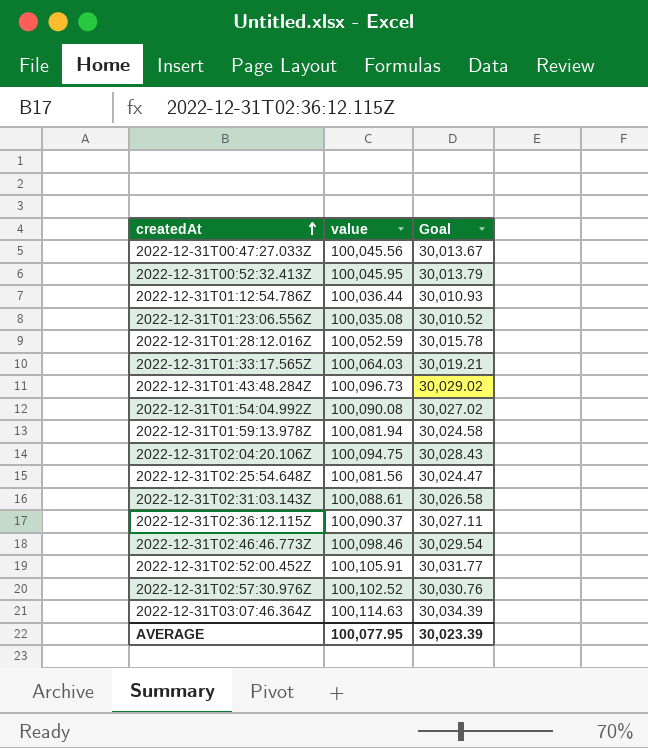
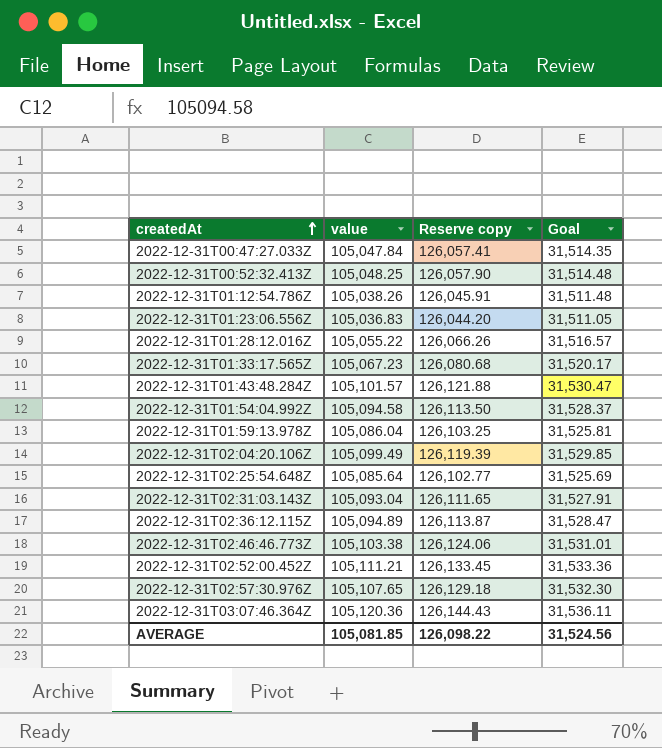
column Reserve copy | formula: none -> [value] * 1.2
2022-12-31T00:47:27.033Z | value: 100,045.56 -> 105,047.84
2022-12-31T00:47:27.033Z | Goal: 30,013.67 -> 31,514.35
2022-12-31T00:52:32.413Z | value: 100,045.95 -> 105,048.25
2022-12-31T00:52:32.413Z | Goal: 30,013.79 -> 31,514.48
2022-12-31T01:12:54.786Z | value: 100,036.44 -> 105,038.26
2022-12-31T01:12:54.786Z | Goal: 30,010.93 -> 31,511.48
2022-12-31T01:23:06.556Z | value: 100,035.08 -> 105,036.83
2022-12-31T01:23:06.556Z | Goal: 30,010.52 -> 31,511.05
2022-12-31T01:28:12.016Z | value: 100,052.59 -> 105,055.22
2022-12-31T01:28:12.016Z | Goal: 30,015.78 -> 31,516.57
2022-12-31T01:33:17.565Z | value: 100,064.03 -> 105,067.23
2022-12-31T01:33:17.565Z | Goal: 30,019.21 -> 31,520.17
2022-12-31T01:43:48.284Z | value: 100,096.73 -> 105,101.57
2022-12-31T01:43:48.284Z | Goal: 30,029.02 -> 31,530.47
2022-12-31T01:54:04.992Z | value: 100,090.08 -> 105,094.58
2022-12-31T01:54:04.992Z | Goal: 30,027.02 -> 31,528.37
2022-12-31T01:59:13.978Z | value: 100,081.94 -> 105,086.04
2022-12-31T01:59:13.978Z | Goal: 30,024.58 -> 31,525.81
2022-12-31T02:04:20.106Z | value: 100,094.75 -> 105,099.49
2022-12-31T02:04:20.106Z | Goal: 30,028.43 -> 31,529.85
2022-12-31T02:25:54.648Z | value: 100,081.56 -> 105,085.64
2022-12-31T02:25:54.648Z | Goal: 30,024.47 -> 31,525.69
2022-12-31T02:31:03.143Z | value: 100,088.61 -> 105,093.04
2022-12-31T02:31:03.143Z | Goal: 30,026.58 -> 31,527.91
2022-12-31T02:36:12.115Z | value: 100,090.37 -> 105,094.89
2022-12-31T02:36:12.115Z | Goal: 30,027.11 -> 31,528.47
2022-12-31T02:46:46.773Z | value: 100,098.46 -> 105,103.38
2022-12-31T02:46:46.773Z | Goal: 30,029.54 -> 31,531.01
2022-12-31T02:52:00.452Z | value: 100,105.91 -> 105,111.21
2022-12-31T02:52:00.452Z | Goal: 30,031.77 -> 31,533.36
2022-12-31T02:57:30.976Z | value: 100,102.52 -> 105,107.65
2022-12-31T02:57:30.976Z | Goal: 30,030.76 -> 31,532.30
2022-12-31T03:07:46.364Z | value: 100,114.63 -> 105,120.36
2022-12-31T03:07:46.364Z | Goal: 30,034.39 -> 31,536.11
AVERAGE | value: 100,077.95 -> 105,081.85
AVERAGE | Goal: 30,023.39 -> 31,524.56

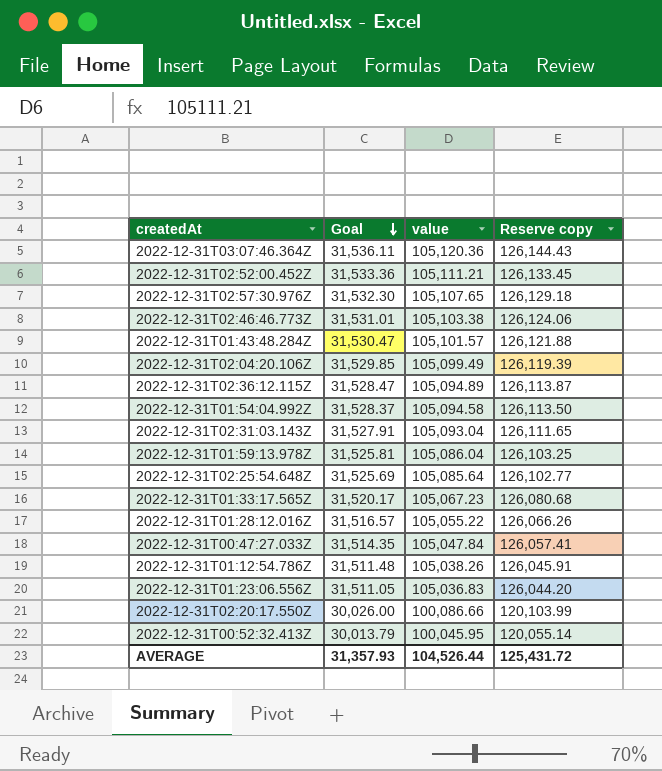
row order: createdAt ascending -> Goal descending
column Goal | position: 4 -> 2
row 2022-12-31T02:20:17.550Z: none -> 30,026.00 | 100,086.66 | 120,103.99
2022-12-31T00:52:32.413Z | Goal: 31,514.48 -> 30,013.79
2022-12-31T00:52:32.413Z | value: 105,048.25 -> 100,045.95
2022-12-31T00:52:32.413Z | Reserve copy: 126,057.90 -> 120,055.14
AVERAGE | Goal: 31,524.56 -> 31,357.93
AVERAGE | value: 105,081.85 -> 104,526.44
AVERAGE | Reserve copy: 126,098.22 -> 125,431.72

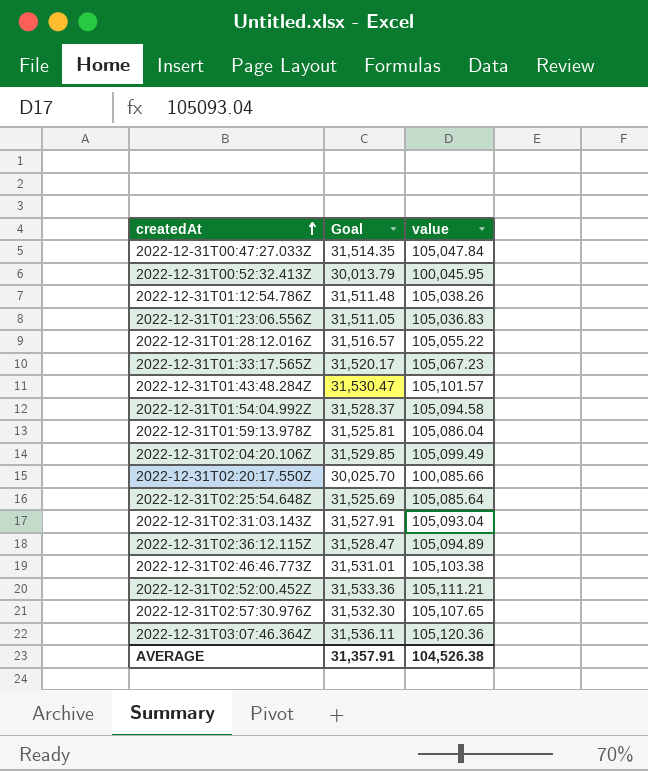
row order: Goal descending -> createdAt ascending
column Reserve copy | formula: [value] * 1.2 -> none
2022-12-31T02:20:17.550Z | Goal: 30,026.00 -> 30,025.70
2022-12-31T02:20:17.550Z | value: 100,086.66 -> 100,085.66
AVERAGE | Goal: 31,357.93 -> 31,357.91
AVERAGE | value: 104,526.44 -> 104,526.38

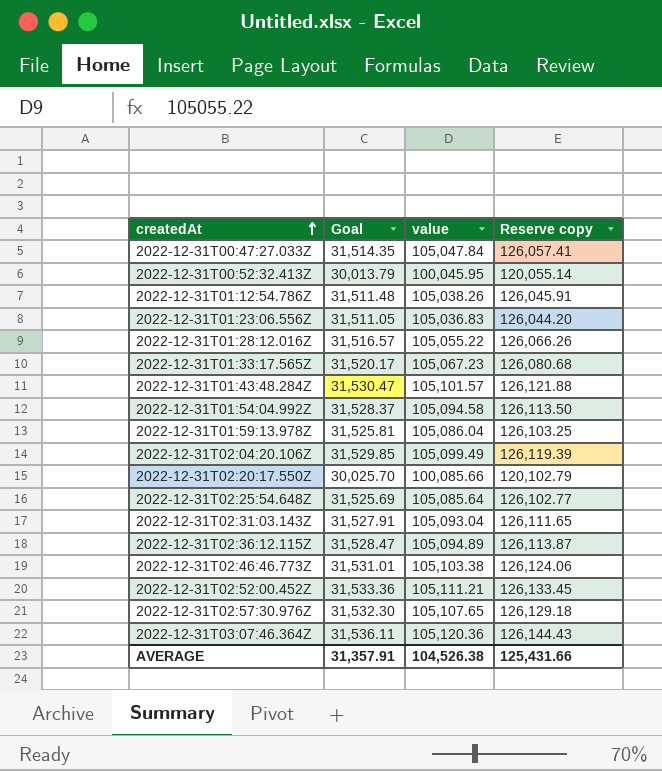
column Reserve copy | formula: none -> [value] * 1.2

